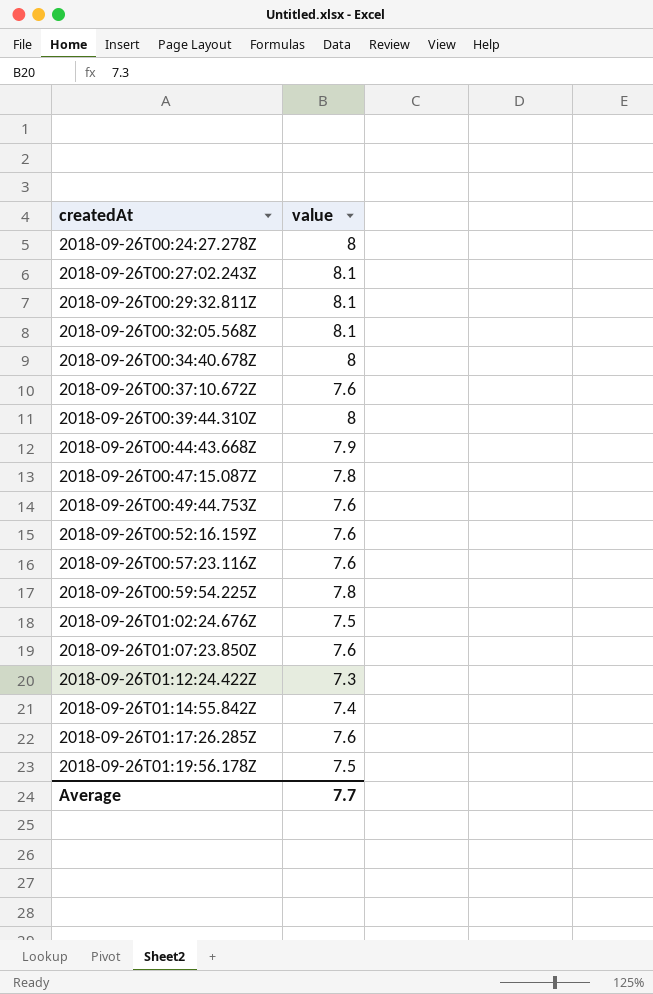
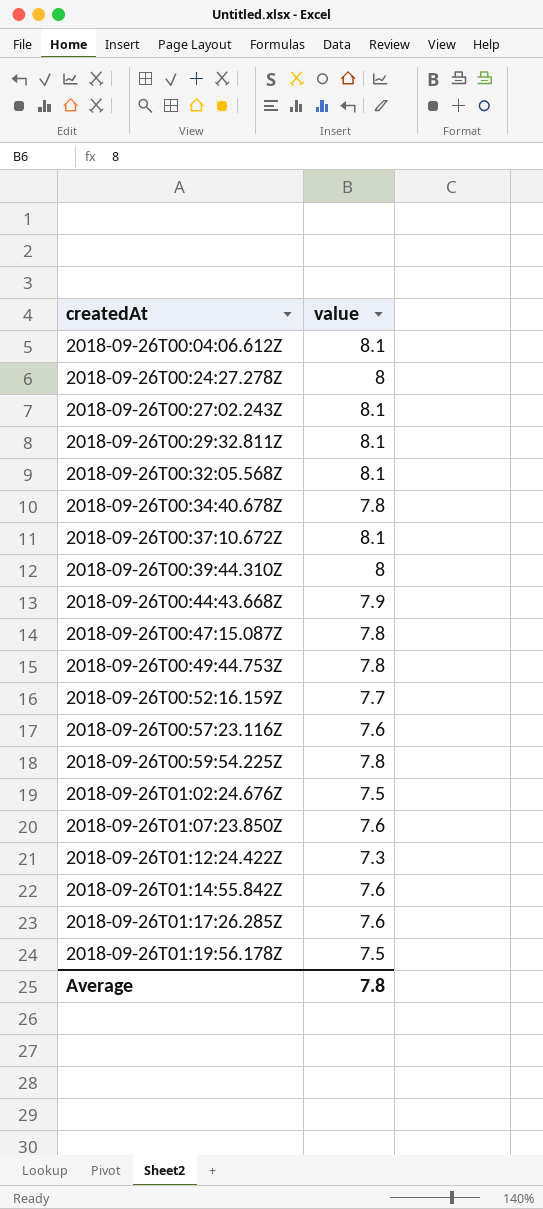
row 2018-09-26T00:04:06.612Z: none -> 8.1
2018-09-26T00:34:40.678Z | value: 8 -> 7.8
2018-09-26T00:37:10.672Z | value: 7.6 -> 8.1
2018-09-26T00:49:44.753Z | value: 7.6 -> 7.8
2018-09-26T00:52:16.159Z | value: 7.6 -> 7.7
2018-09-26T01:14:55.842Z | value: 7.4 -> 7.6
Average | value: 7.7 -> 7.8

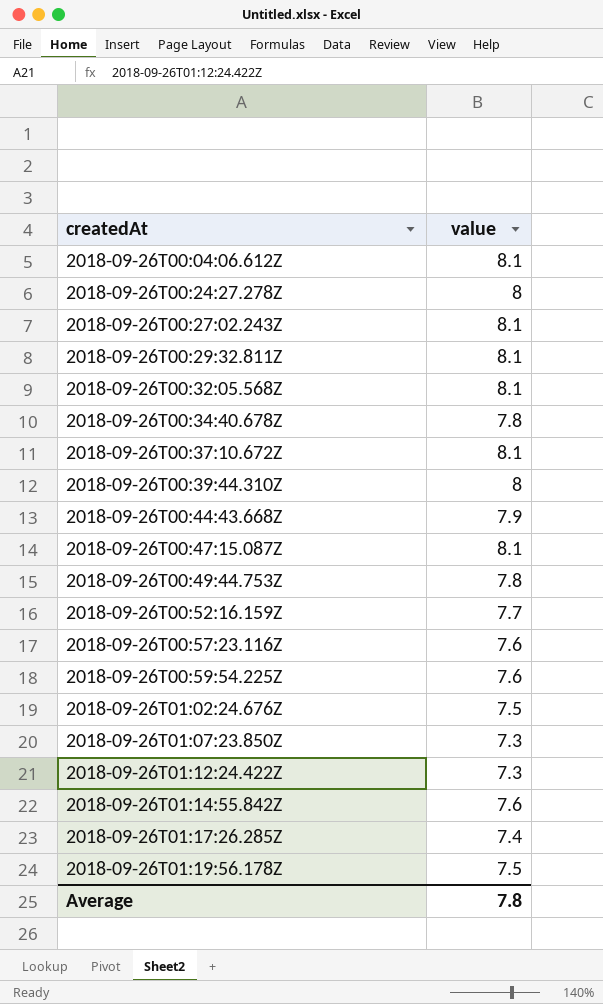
2018-09-26T00:47:15.087Z | value: 7.8 -> 8.1
2018-09-26T00:59:54.225Z | value: 7.8 -> 7.6
2018-09-26T01:07:23.850Z | value: 7.6 -> 7.3
2018-09-26T01:17:26.285Z | value: 7.6 -> 7.4

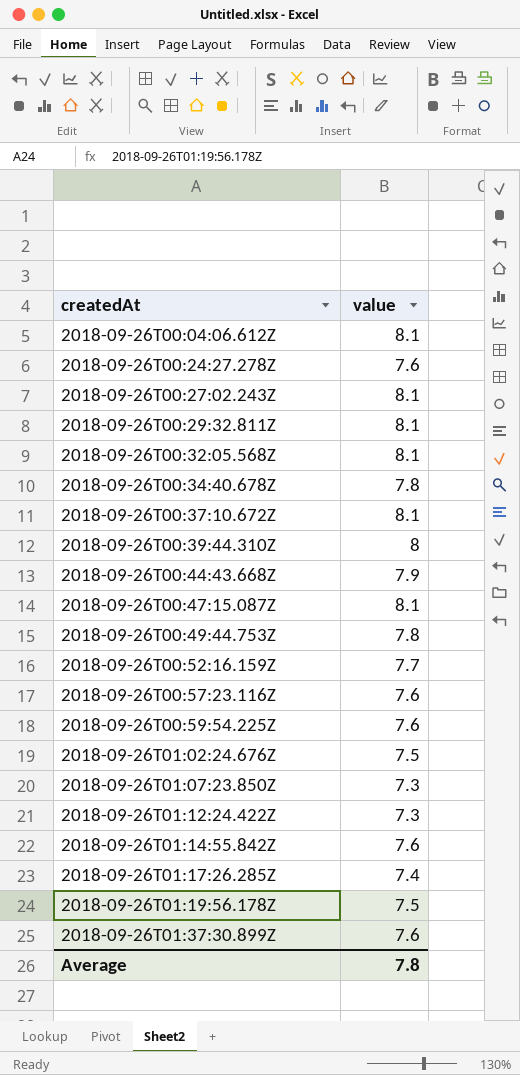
2018-09-26T00:24:27.278Z | value: 8 -> 7.6
row 2018-09-26T01:37:30.899Z: none -> 7.6

